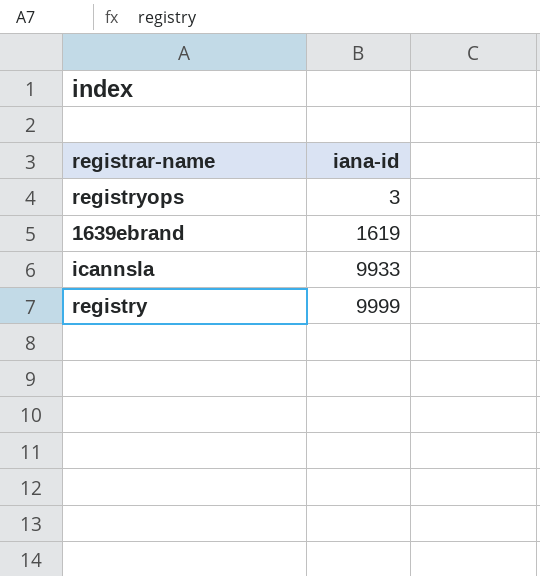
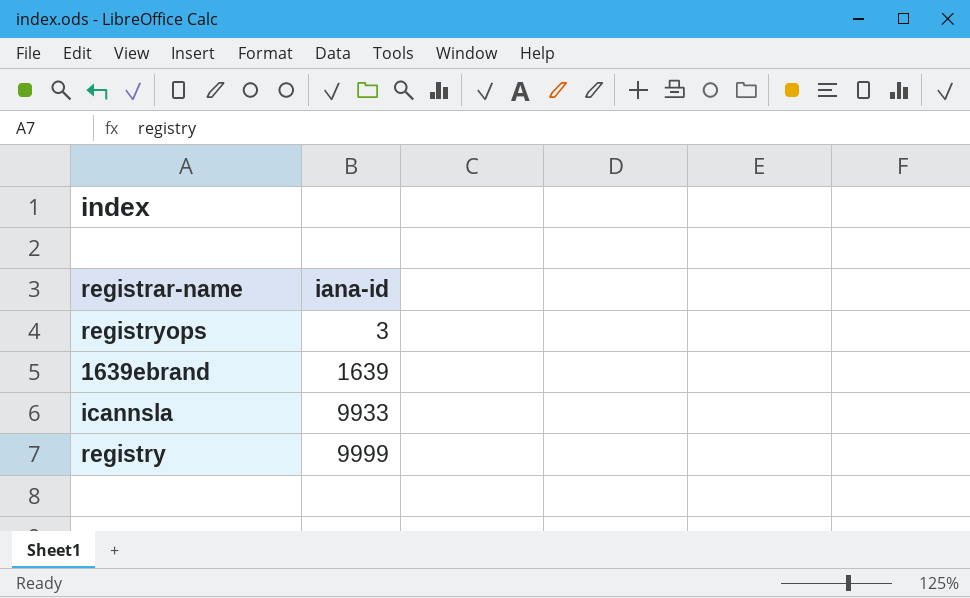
1639ebrand | iana-id: 1619 -> 1639

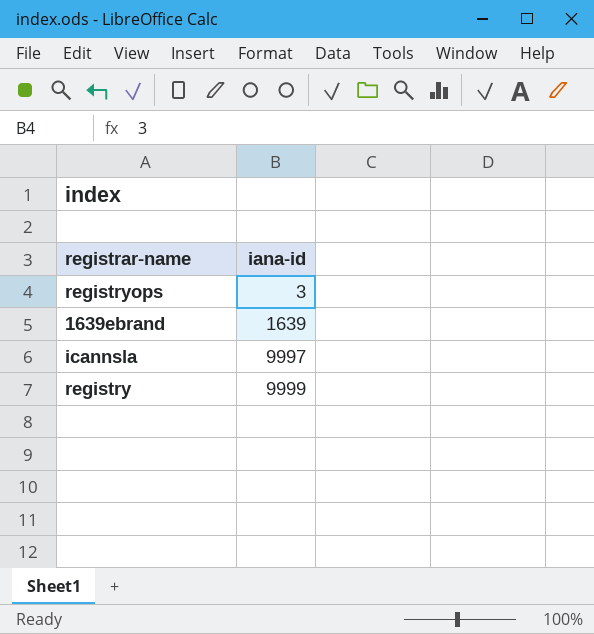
icannsla | iana-id: 9933 -> 9997

